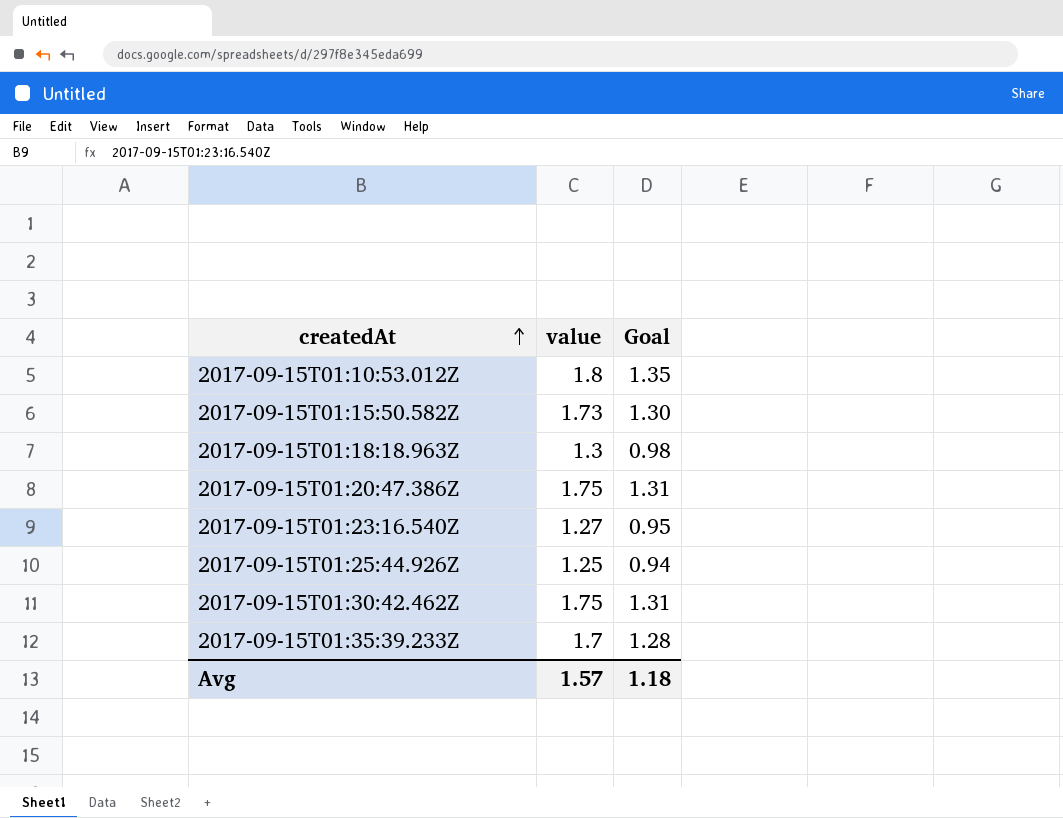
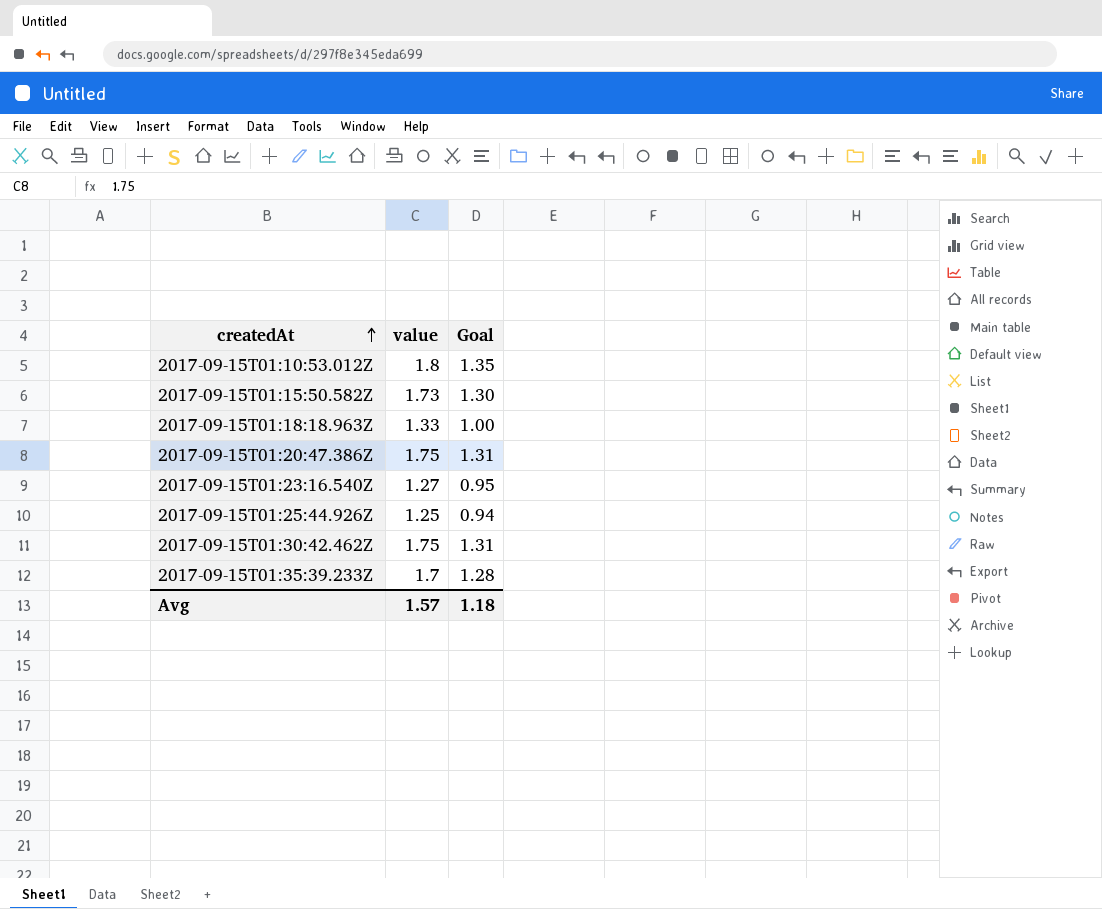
2017-09-15T01:18:18.963Z | value: 1.3 -> 1.33
2017-09-15T01:18:18.963Z | Goal: 0.98 -> 1.00

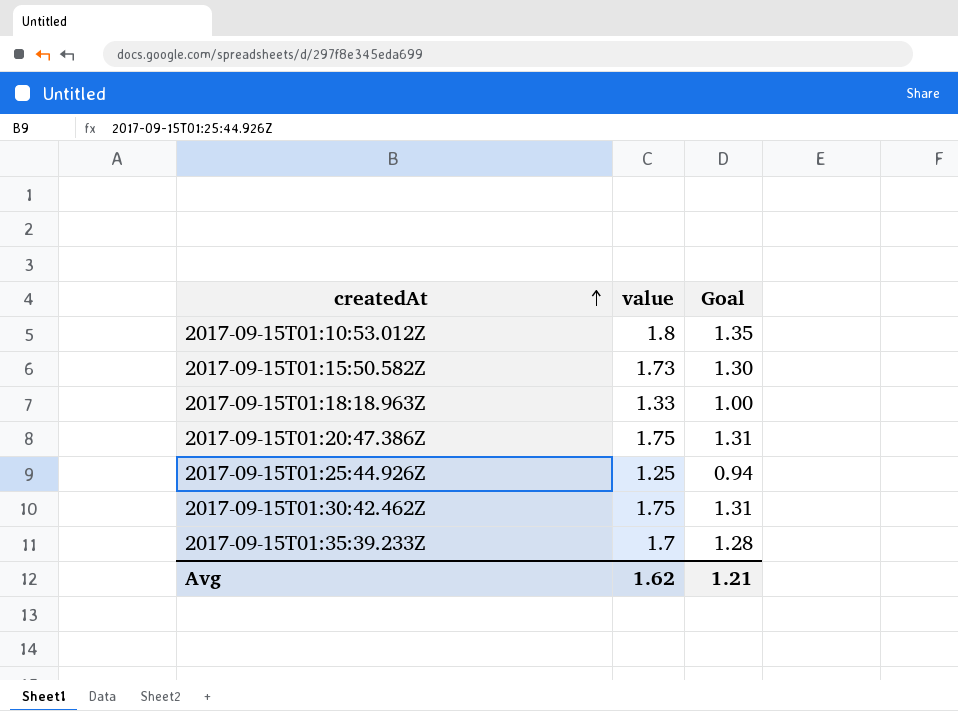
row 2017-09-15T01:23:16.540Z: 1.27 | 0.95 -> none
Avg | value: 1.57 -> 1.62
Avg | Goal: 1.18 -> 1.21

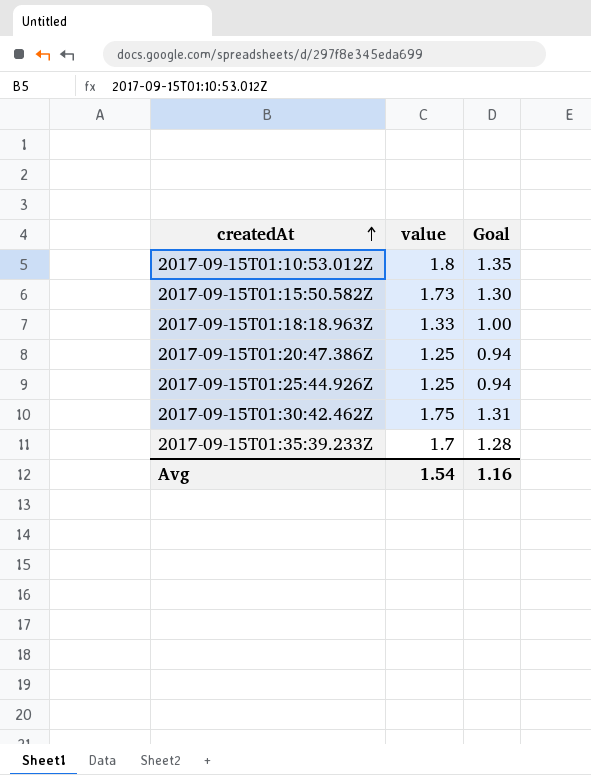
2017-09-15T01:20:47.386Z | value: 1.75 -> 1.25
2017-09-15T01:20:47.386Z | Goal: 1.31 -> 0.94
Avg | value: 1.62 -> 1.54
Avg | Goal: 1.21 -> 1.16

